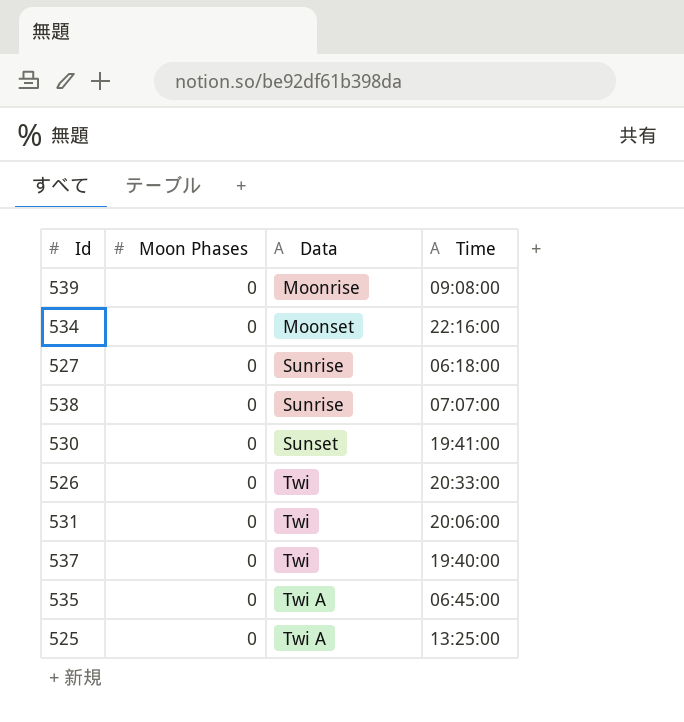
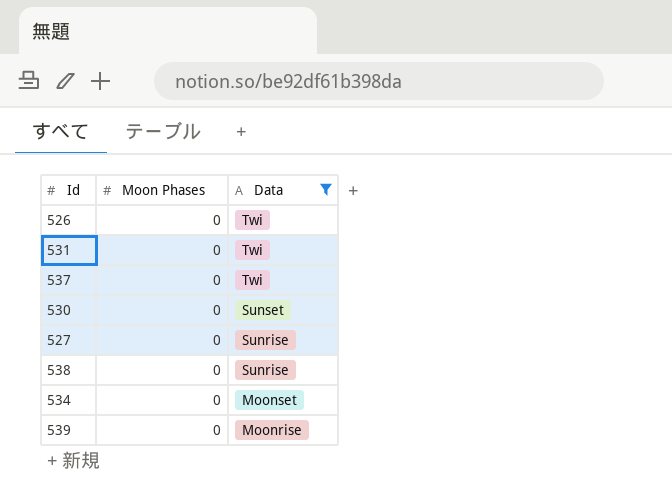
filter: none -> Data != Twi A
row order: Data ascending -> Data descending
column Time | position: 4 -> none

